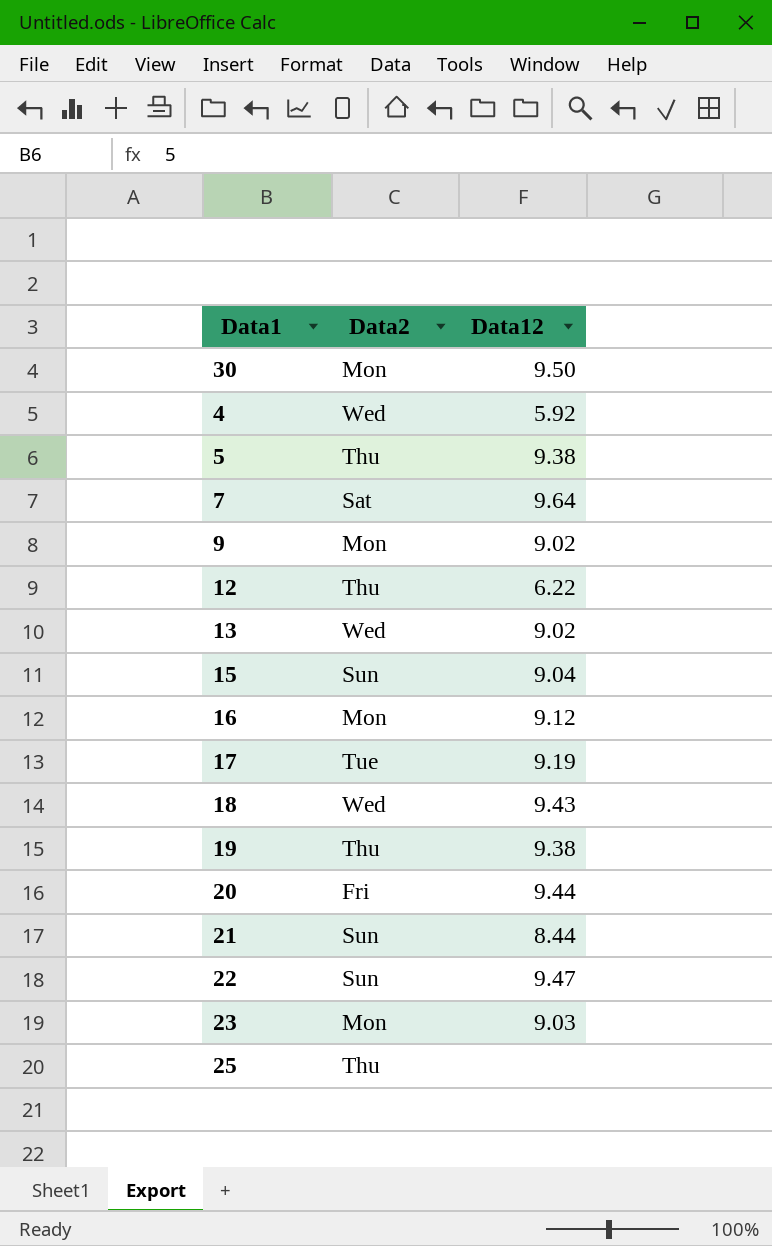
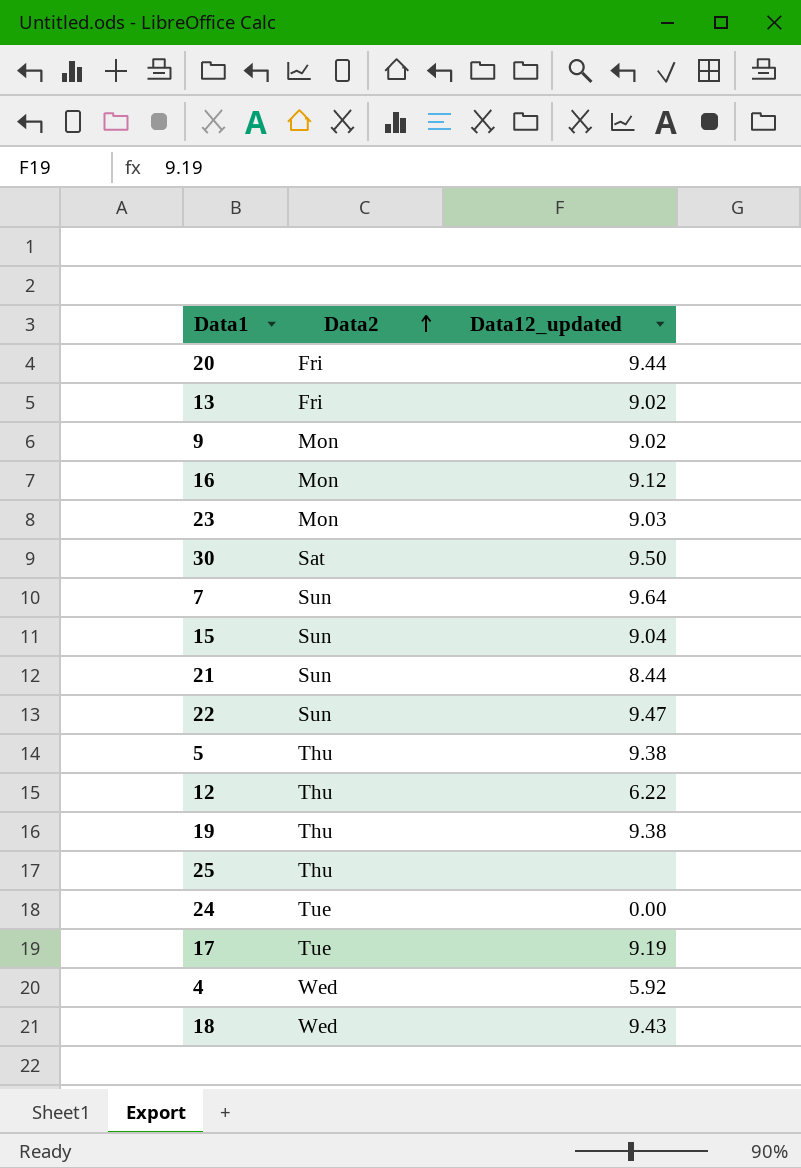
row order: none -> Data2 ascending
column name: Data12 -> Data12_updated
13 | Data2: Wed -> Fri
30 | Data2: Mon -> Sat
7 | Data2: Sat -> Sun
row 24: none -> Tue | 0.00

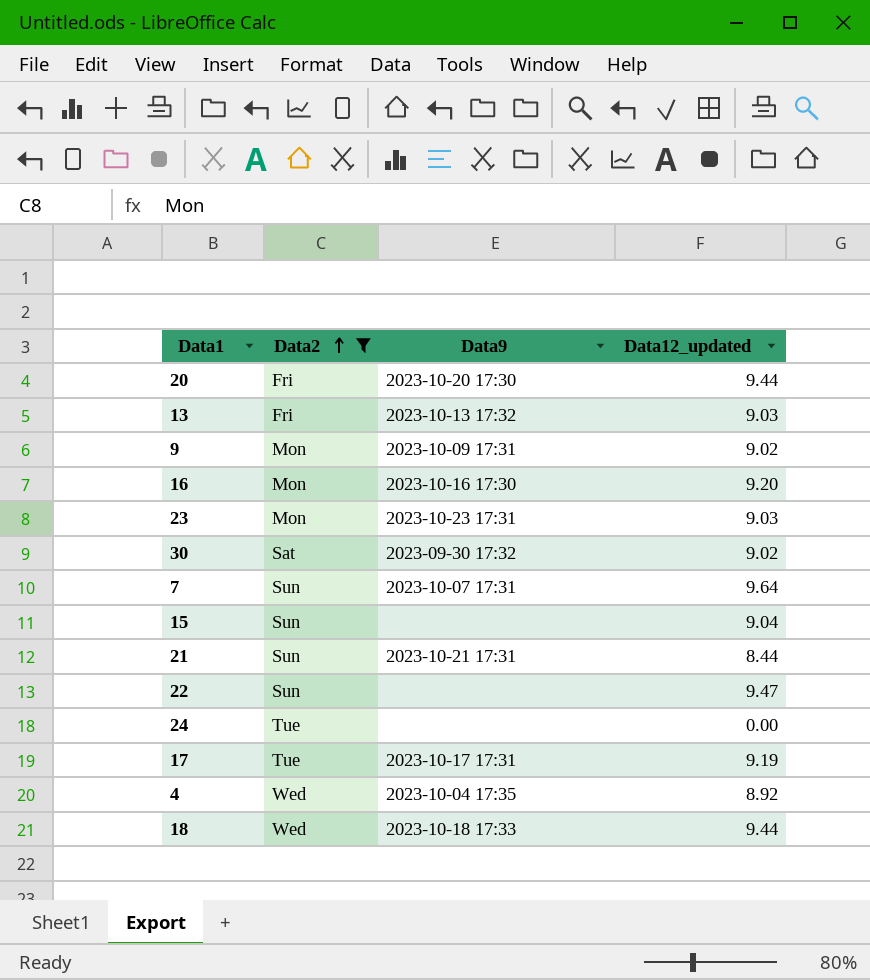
filter: none -> Data2 != Thu
column Data9 | position: none -> 3
13 | Data12_updated: 9.02 -> 9.03
16 | Data12_updated: 9.12 -> 9.20
30 | Data12_updated: 9.50 -> 9.02
4 | Data12_updated: 5.92 -> 8.92
18 | Data12_updated: 9.43 -> 9.44

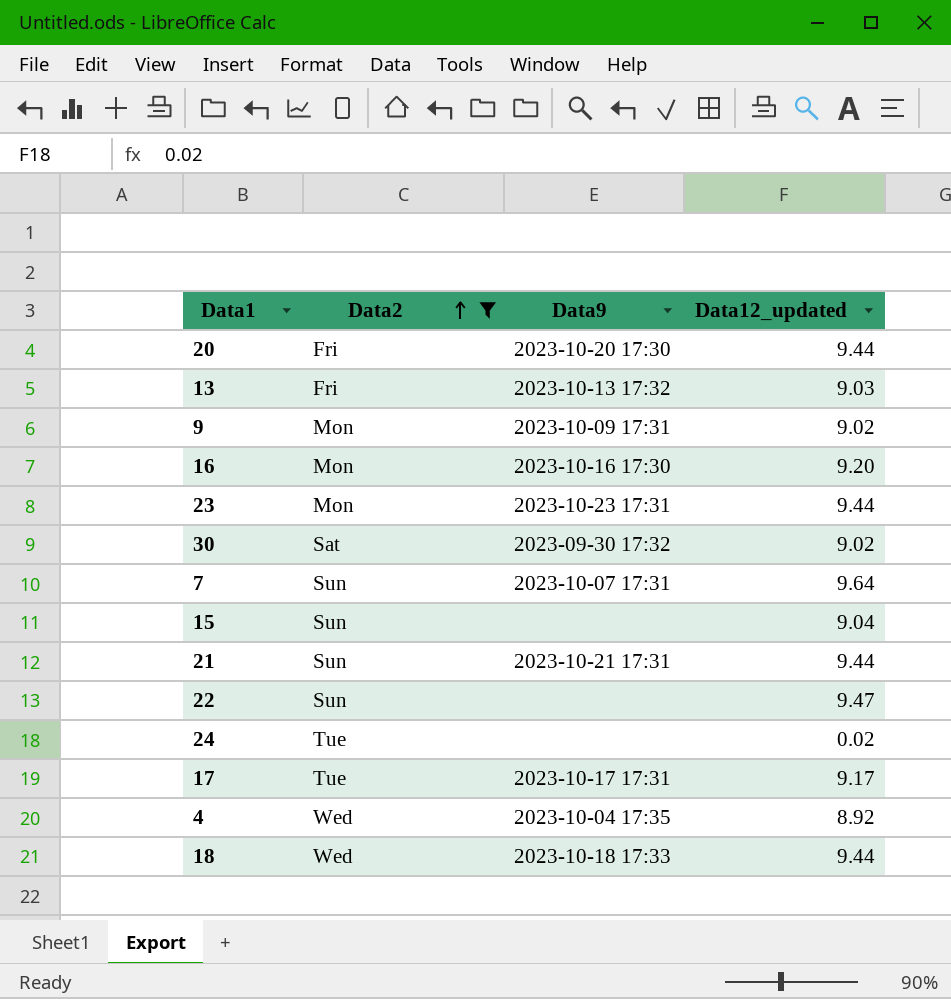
23 | Data12_updated: 9.03 -> 9.44
21 | Data12_updated: 8.44 -> 9.44
24 | Data12_updated: 0.00 -> 0.02
17 | Data12_updated: 9.19 -> 9.17

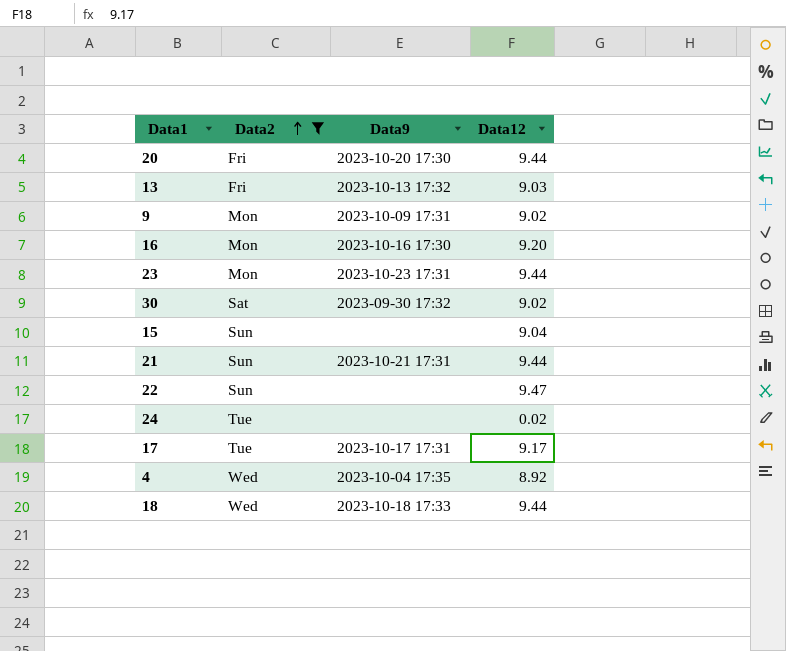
column name: Data12_updated -> Data12
row 7: Sun | 2023-10-07 17:31 | 9.64 -> none

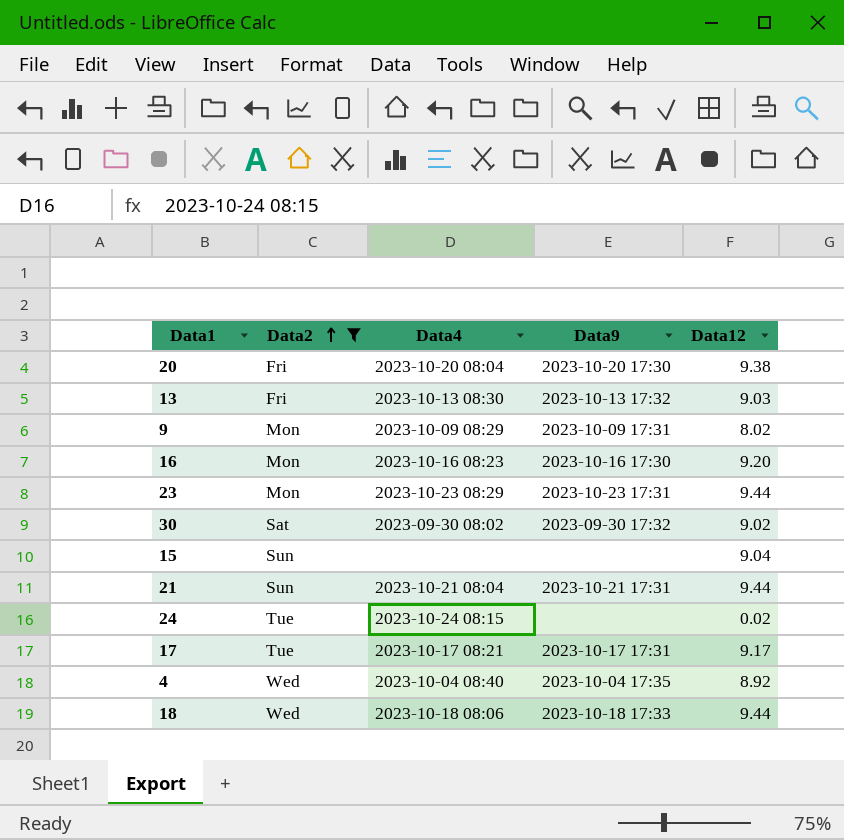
column Data4 | position: none -> 3
row 22: Sun | none | 9.47 -> none
20 | Data12: 9.44 -> 9.38
9 | Data12: 9.02 -> 8.02

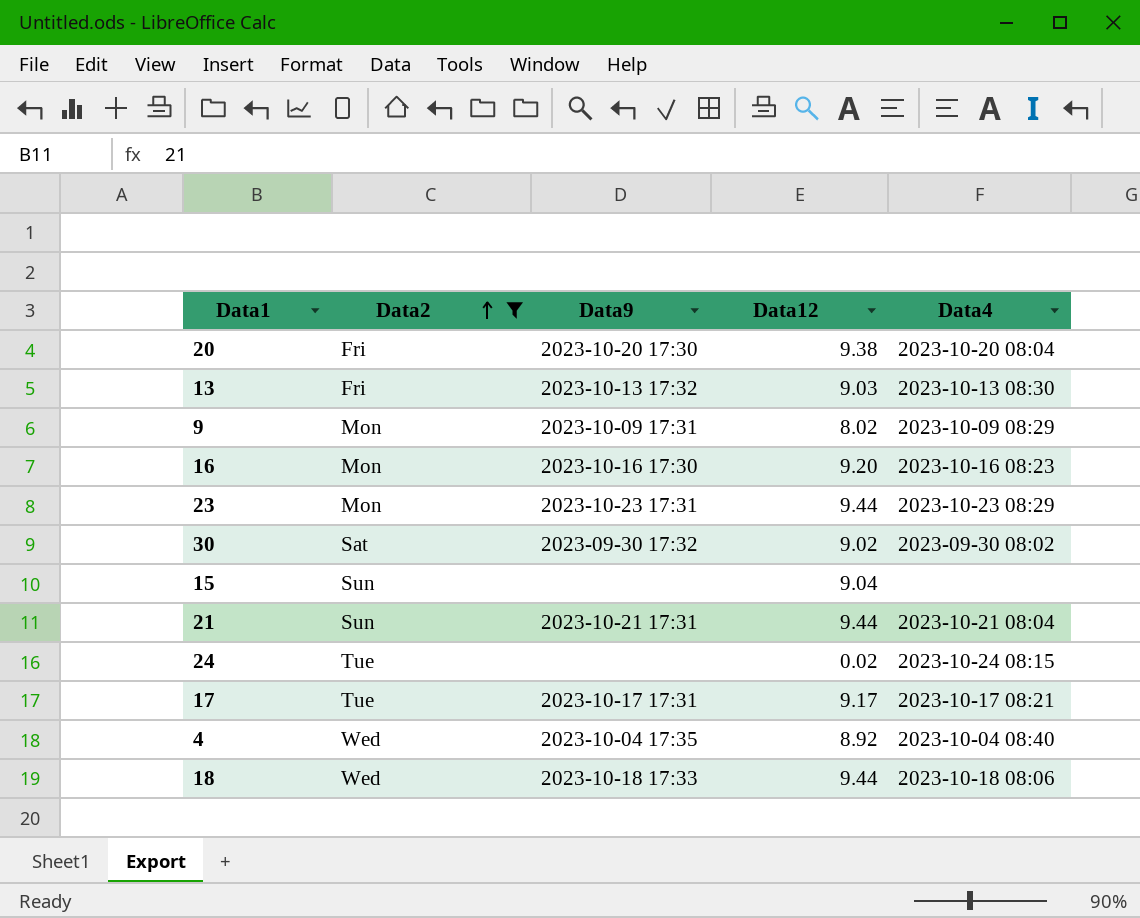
column Data4 | position: 3 -> 5

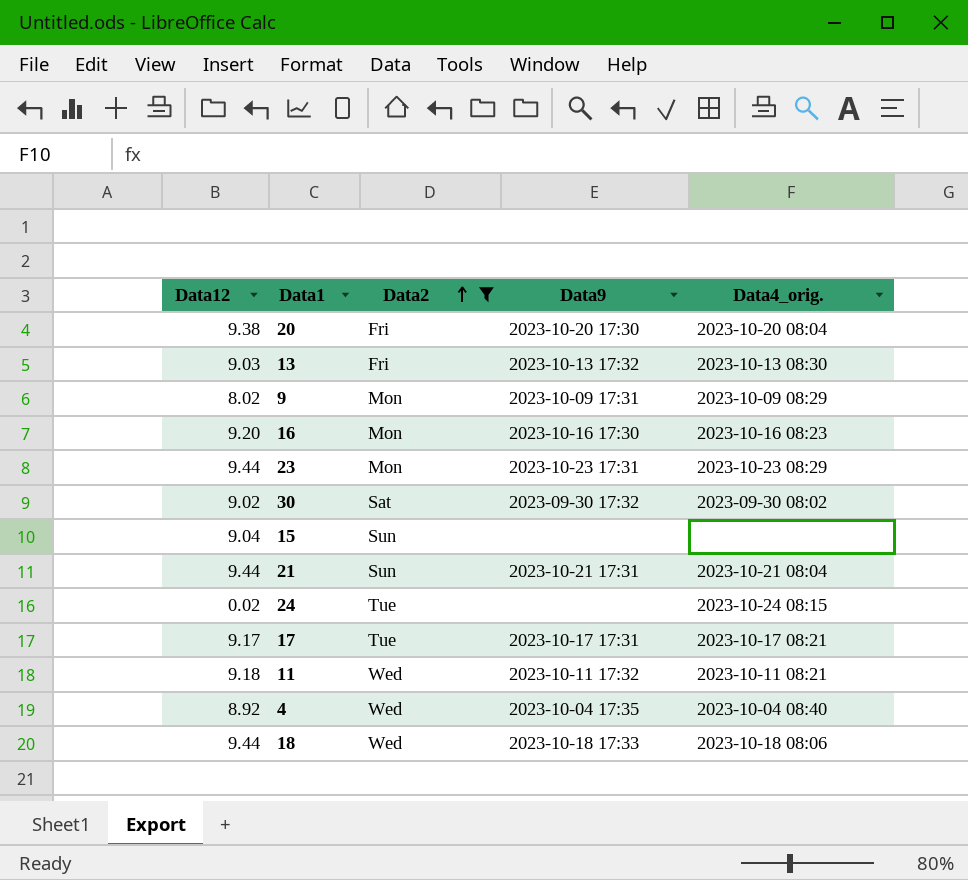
column Data12 | position: 4 -> 1
column name: Data4 -> Data4_orig.
row 11: none -> 9.18 | Wed | 2023-10-11 17:32 | 2023-10-11 08:21

